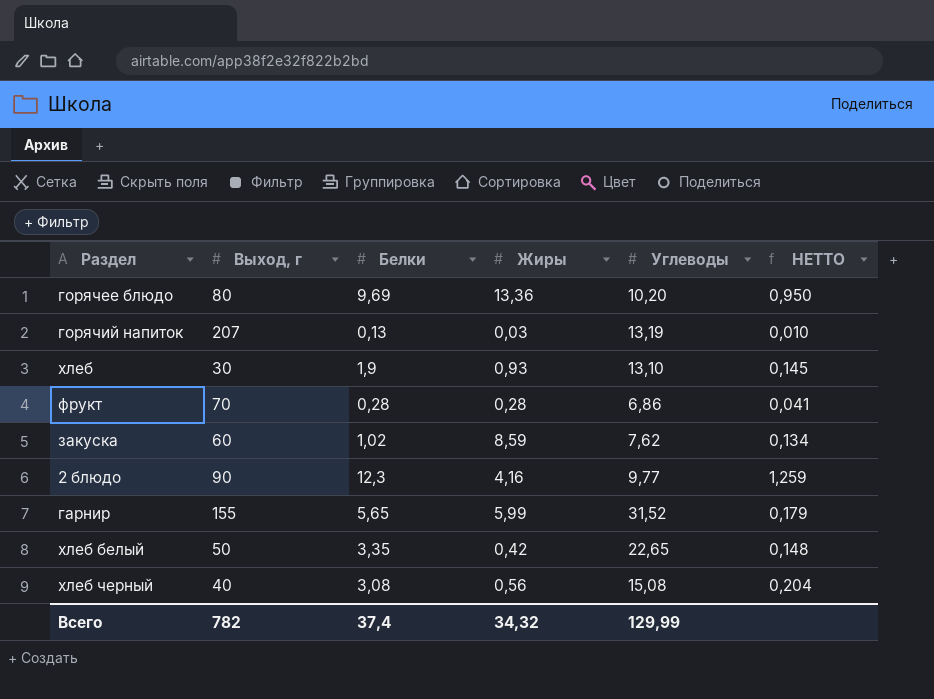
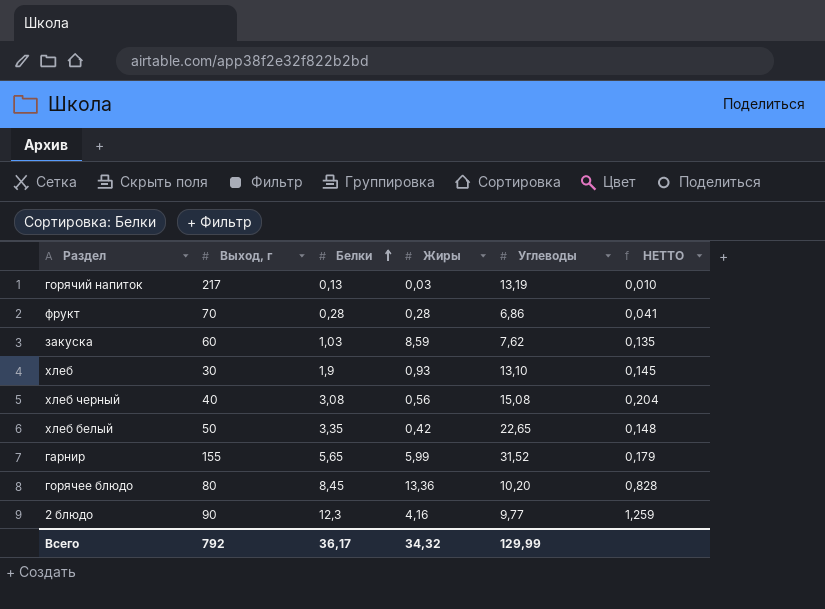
row order: none -> Белки ascending
горячий напиток | Выход, г: 207 -> 217
закуска | Белки: 1,02 -> 1,03
закуска | НЕТТО: 0,134 -> 0,135
горячее блюдо | Белки: 9,69 -> 8,45
горячее блюдо | НЕТТО: 0,950 -> 0,828
Всего | Выход, г: 782 -> 792
Всего | Белки: 37,4 -> 36,17

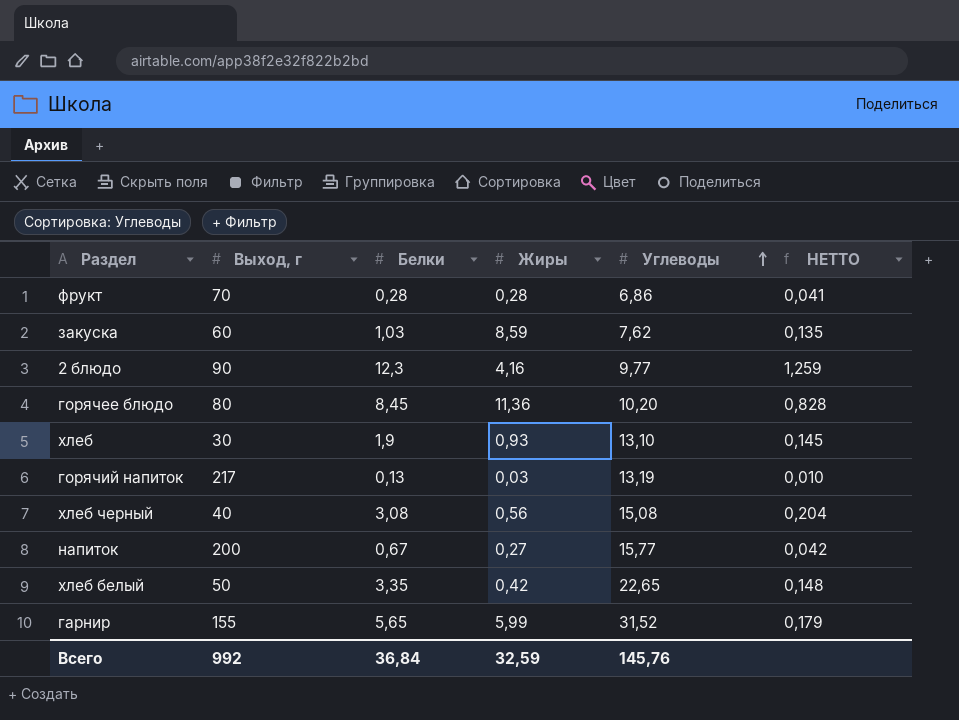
row order: Белки ascending -> Углеводы ascending
горячее блюдо | Жиры: 13,36 -> 11,36
row напиток: none -> 200 | 0,67 | 0,27 | 15,77 | 0,042
Всего | Выход, г: 792 -> 992
Всего | Белки: 36,17 -> 36,84
Всего | Жиры: 34,32 -> 32,59
Всего | Углеводы: 129,99 -> 145,76

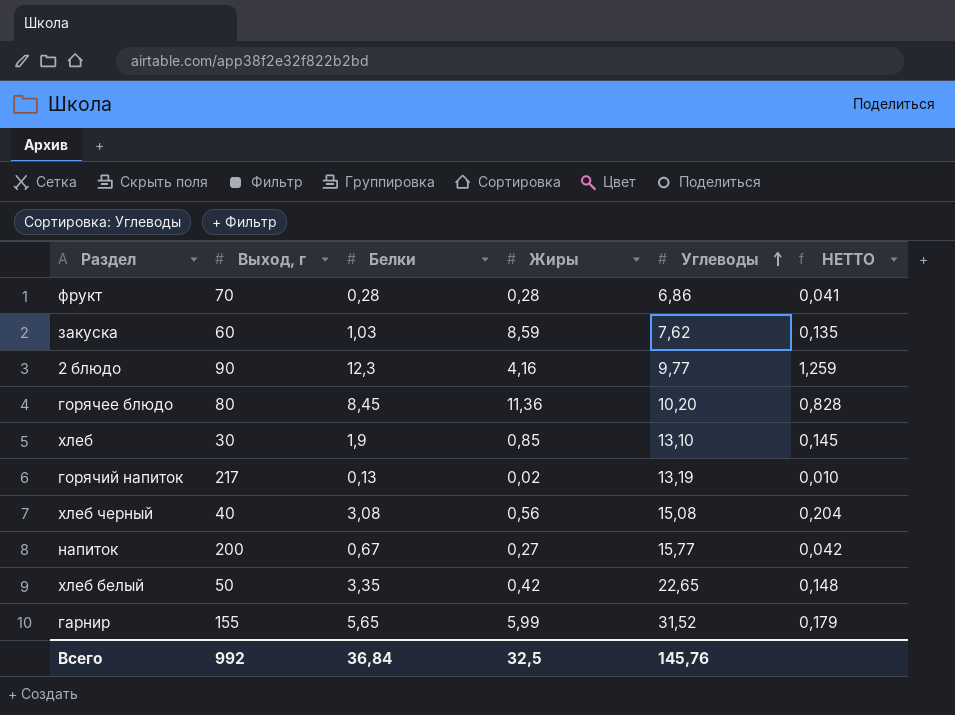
хлеб | Жиры: 0,93 -> 0,85
горячий напиток | Жиры: 0,03 -> 0,02
Всего | Жиры: 32,59 -> 32,5

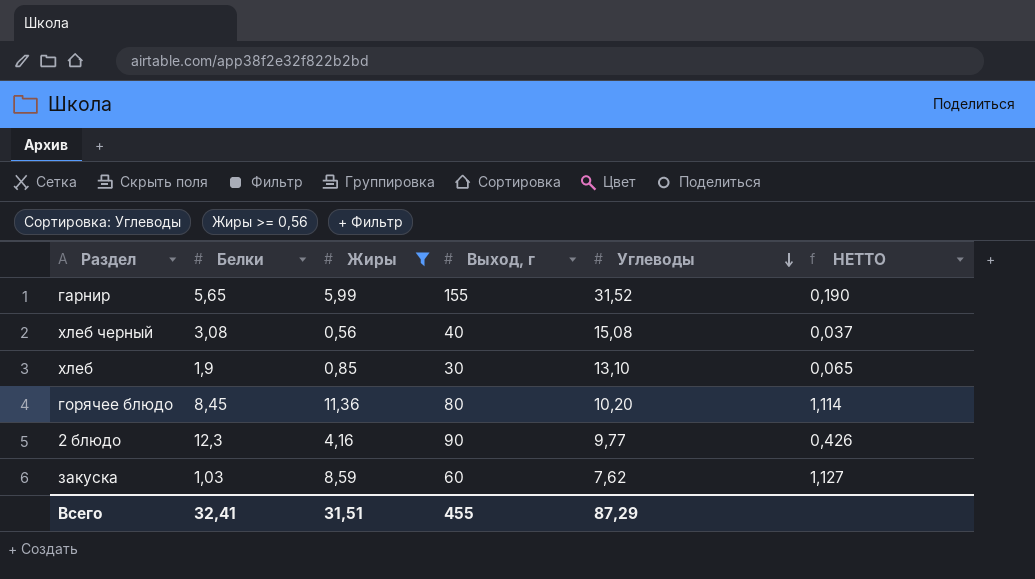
filter: none -> Жиры >= 0,56
row order: Углеводы ascending -> Углеводы descending
column Выход, г | position: 2 -> 4
column НЕТТО | formula: [Белки] / [Углеводы] -> [Жиры] / [Углеводы]
Всего | Белки: 36,84 -> 32,41
Всего | Жиры: 32,5 -> 31,51
Всего | Выход, г: 992 -> 455
Всего | Углеводы: 145,76 -> 87,29

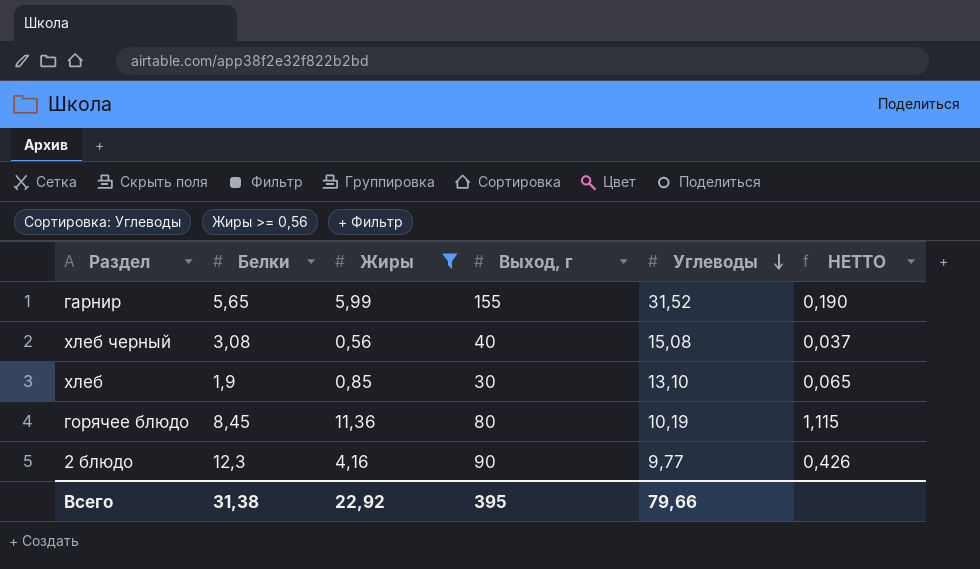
row закуска: 1,03 | 8,59 | 60 | 7,62 | 1,127 -> none
горячее блюдо | Углеводы: 10,20 -> 10,19
горячее блюдо | НЕТТО: 1,114 -> 1,115
Всего | Белки: 32,41 -> 31,38
Всего | Жиры: 31,51 -> 22,92
Всего | Выход, г: 455 -> 395
Всего | Углеводы: 87,29 -> 79,66

